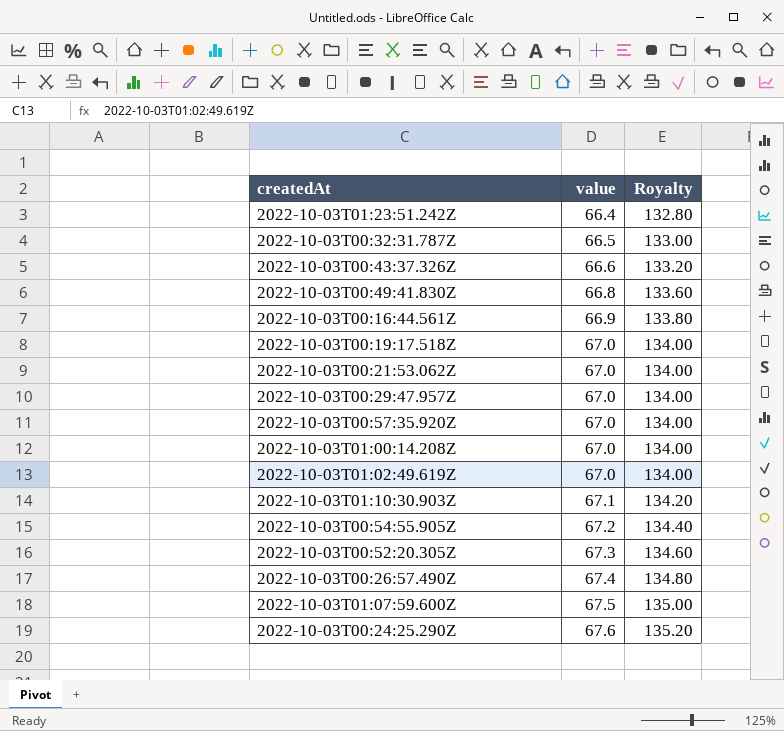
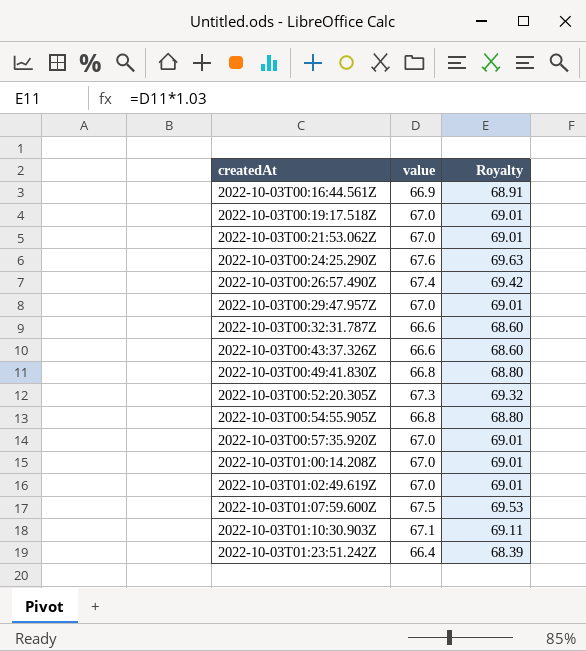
row order: value ascending -> createdAt ascending
column Royalty | formula: [value] * 2 -> [value] * 1.03
2022-10-03T00:32:31.787Z | value: 66.5 -> 66.6
2022-10-03T00:54:55.905Z | value: 67.2 -> 66.8

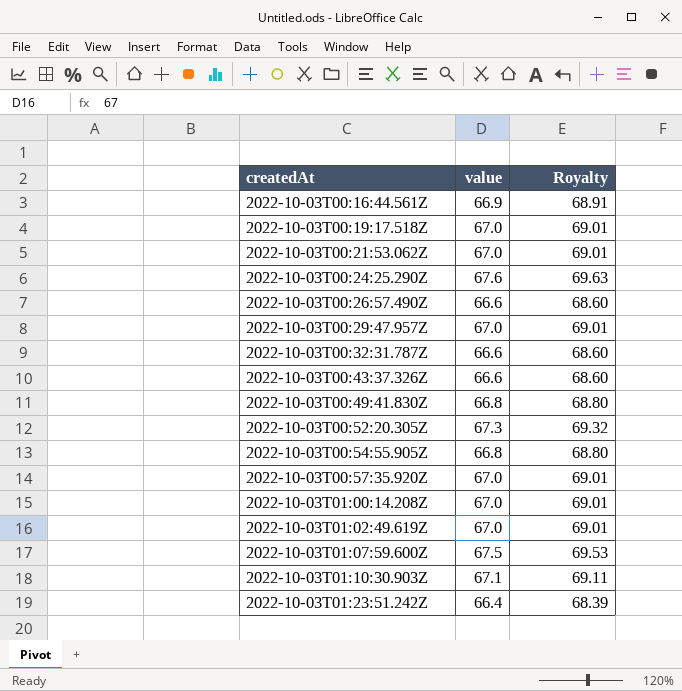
2022-10-03T00:26:57.490Z | value: 67.4 -> 66.6
2022-10-03T00:26:57.490Z | Royalty: 69.42 -> 68.60

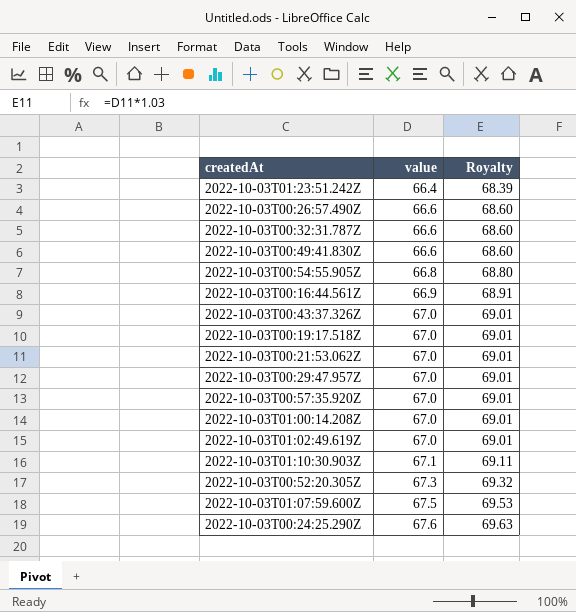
row order: createdAt ascending -> value ascending
2022-10-03T00:49:41.830Z | value: 66.8 -> 66.6
2022-10-03T00:49:41.830Z | Royalty: 68.80 -> 68.60
2022-10-03T00:43:37.326Z | value: 66.6 -> 67.0
2022-10-03T00:43:37.326Z | Royalty: 68.60 -> 69.01

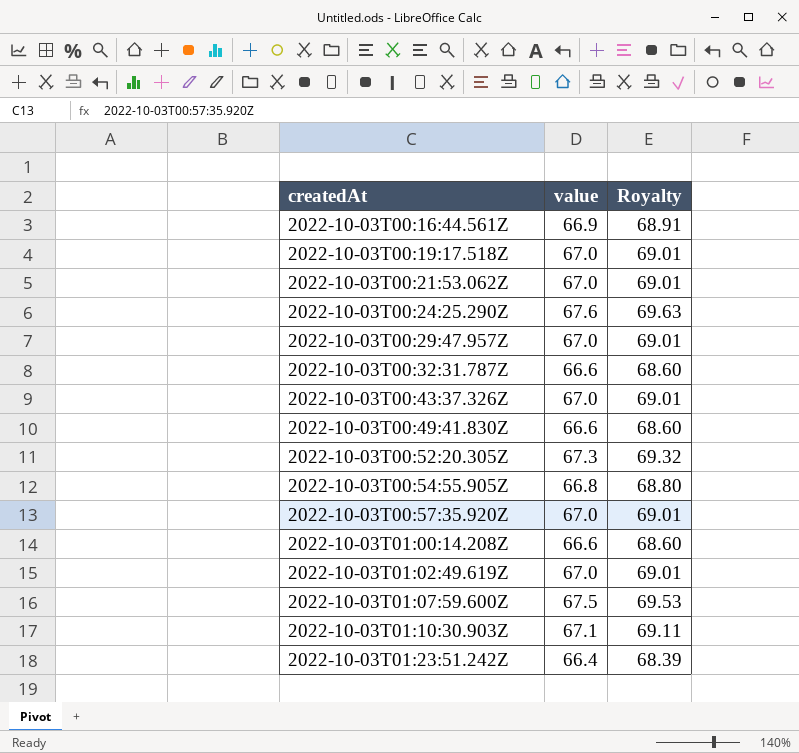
row order: value ascending -> createdAt ascending
row 2022-10-03T00:26:57.490Z: 66.6 | 68.60 -> none
2022-10-03T01:00:14.208Z | value: 67.0 -> 66.6
2022-10-03T01:00:14.208Z | Royalty: 69.01 -> 68.60

